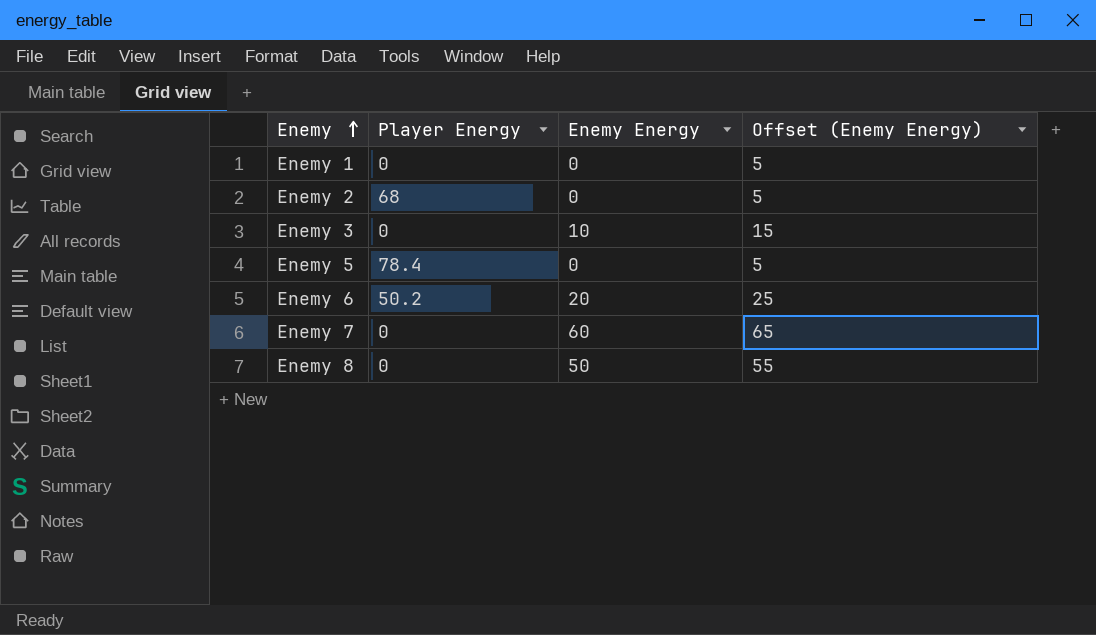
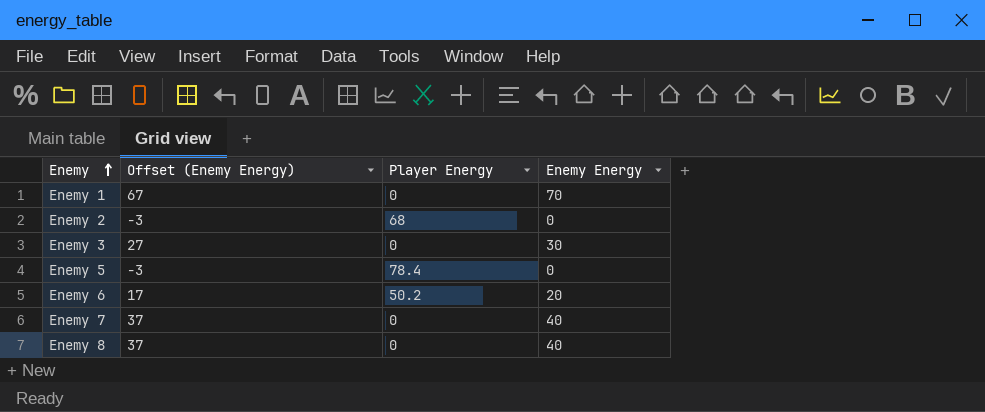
column Offset (Enemy Energy) | formula: [Enemy Energy] + 5 -> [Enemy Energy] - 3
column Offset (Enemy Energy) | position: 4 -> 2
Enemy 1 | Enemy Energy: 0 -> 70
Enemy 3 | Enemy Energy: 10 -> 30
Enemy 7 | Enemy Energy: 60 -> 40
Enemy 8 | Enemy Energy: 50 -> 40

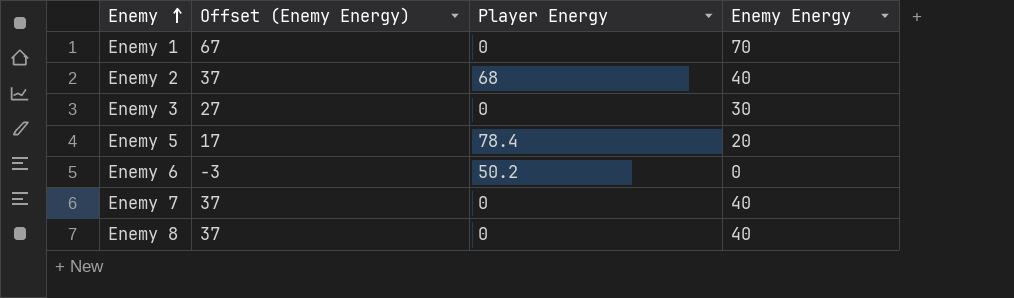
Enemy 2 | Offset (Enemy Energy): -3 -> 37
Enemy 2 | Enemy Energy: 0 -> 40
Enemy 5 | Offset (Enemy Energy): -3 -> 17
Enemy 5 | Enemy Energy: 0 -> 20
Enemy 6 | Offset (Enemy Energy): 17 -> -3
Enemy 6 | Enemy Energy: 20 -> 0

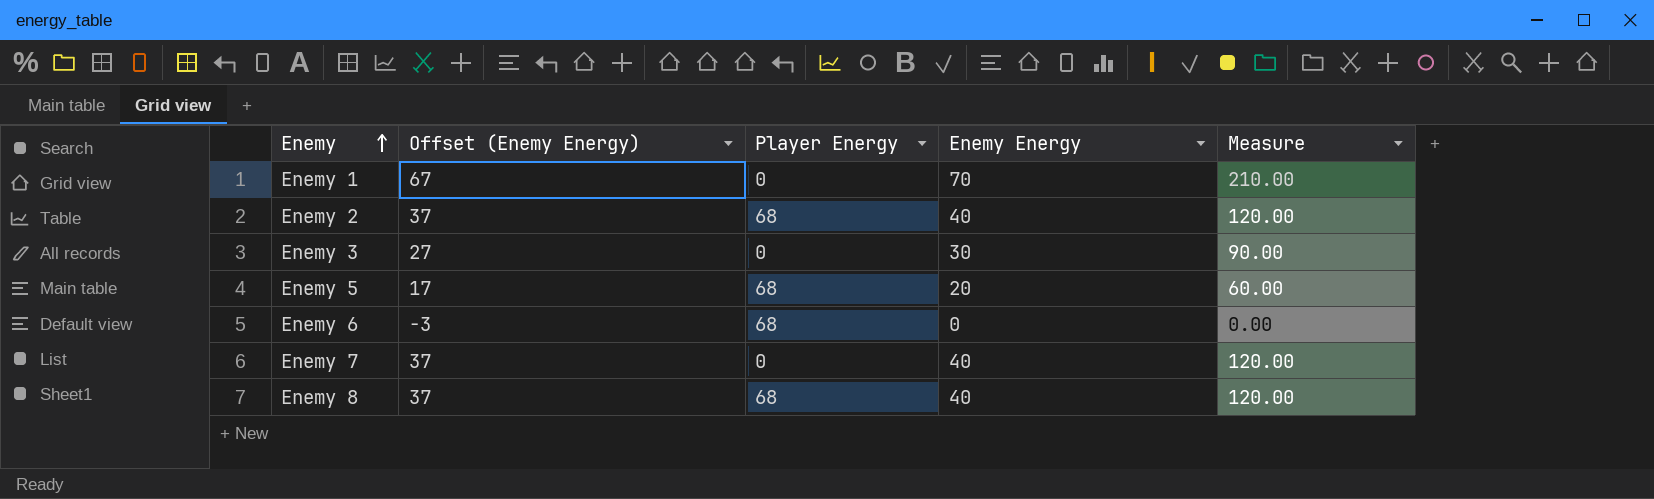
column Measure | formula: none -> [Enemy Energy] * 3
Enemy 5 | Player Energy: 78.4 -> 68
Enemy 6 | Player Energy: 50.2 -> 68
Enemy 8 | Player Energy: 0 -> 68

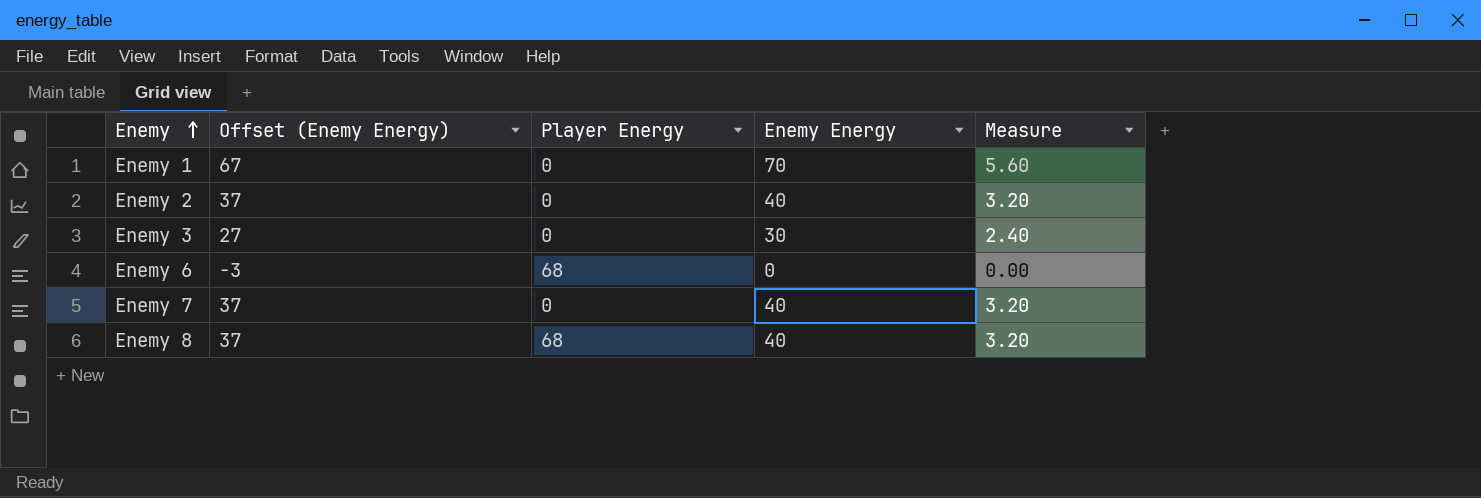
column Measure | formula: [Enemy Energy] * 3 -> [Enemy Energy] * 0.08
row Enemy 5: 17 | 68 | 20 | 60.00 -> none
Enemy 2 | Player Energy: 68 -> 0

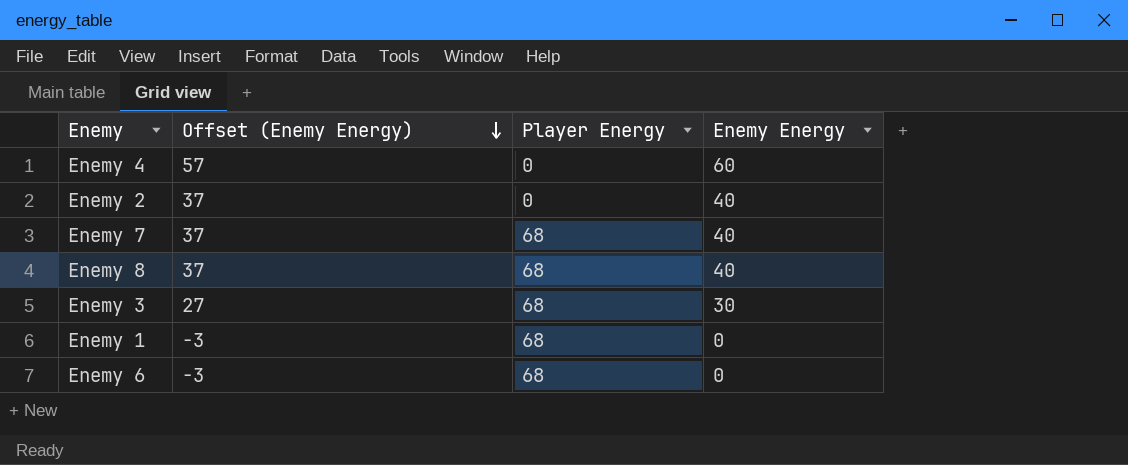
row order: Enemy ascending -> Offset (Enemy Energy) descending
column Measure | formula: [Enemy Energy] * 0.08 -> none
row Enemy 4: none -> 57 | 0 | 60
Enemy 7 | Player Energy: 0 -> 68
Enemy 3 | Player Energy: 0 -> 68
Enemy 1 | Offset (Enemy Energy): 67 -> -3
Enemy 1 | Player Energy: 0 -> 68
Enemy 1 | Enemy Energy: 70 -> 0

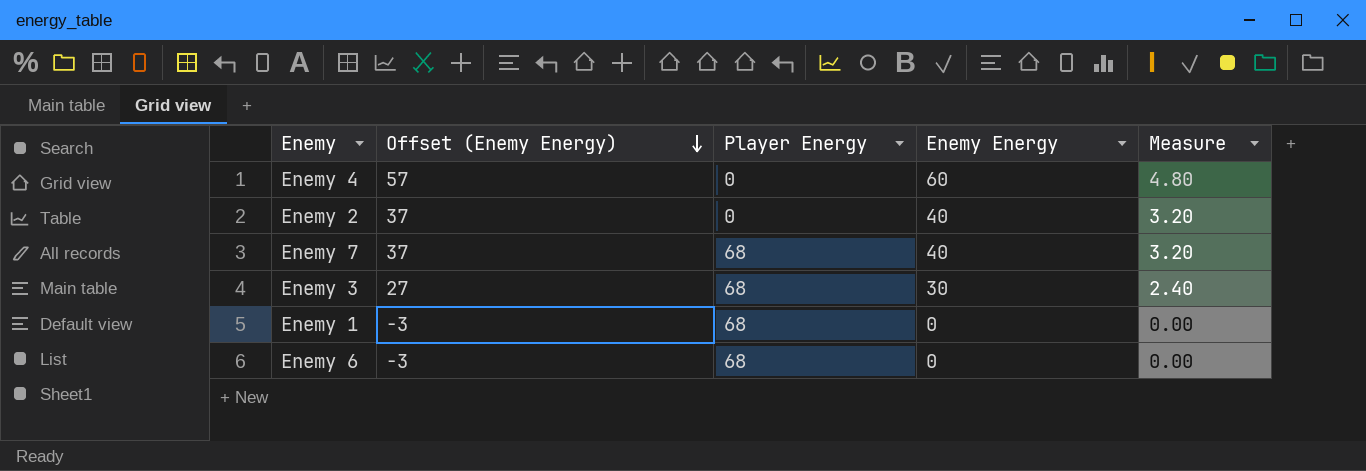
column Measure | formula: none -> [Enemy Energy] * 0.08
row Enemy 8: 37 | 68 | 40 -> none

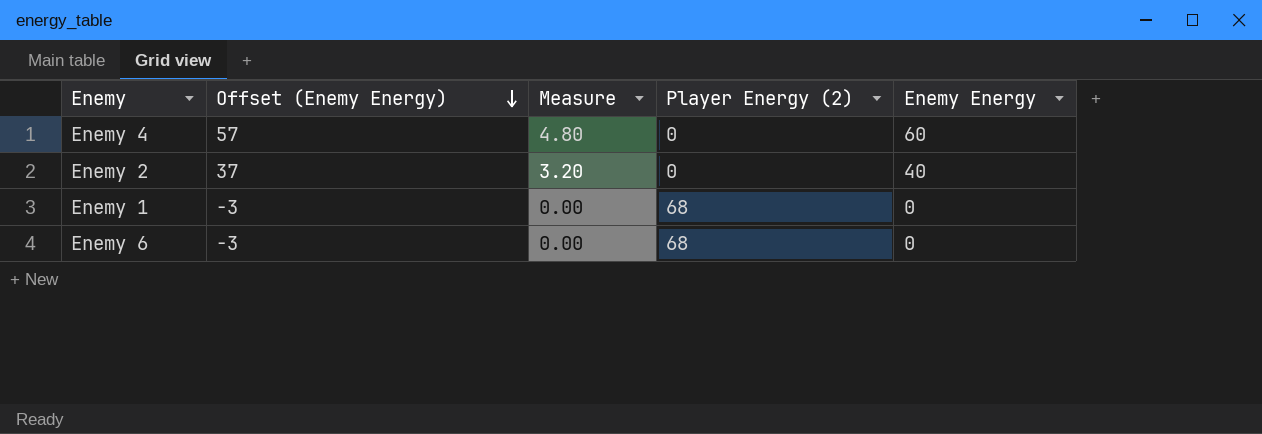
column Measure | position: 5 -> 3
column name: Player Energy -> Player Energy (2)
row Enemy 7: 37 | 68 | 40 | 3.20 -> none
row Enemy 3: 27 | 68 | 30 | 2.40 -> none

